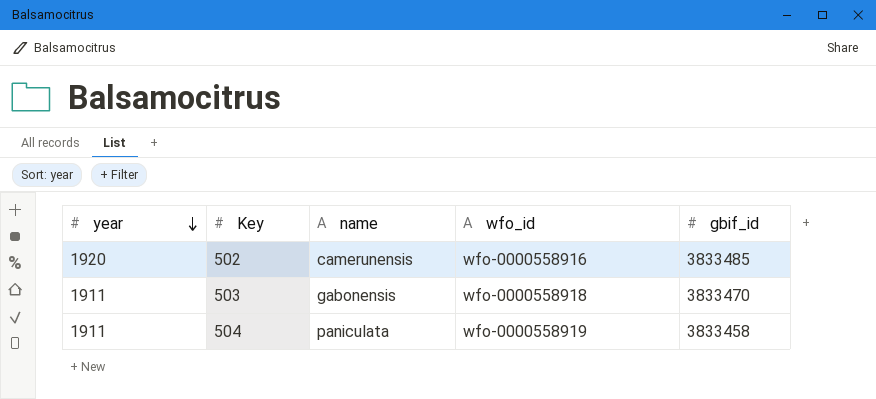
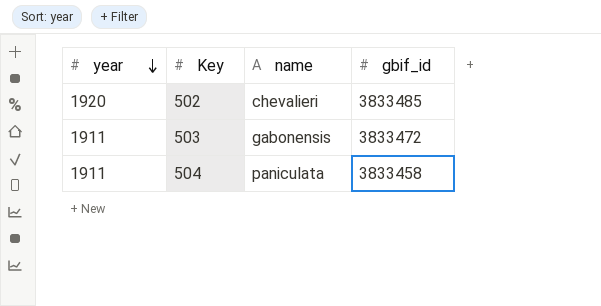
column wfo_id | position: 4 -> none
502 | name: camerunensis -> chevalieri
503 | gbif_id: 3833470 -> 3833472

